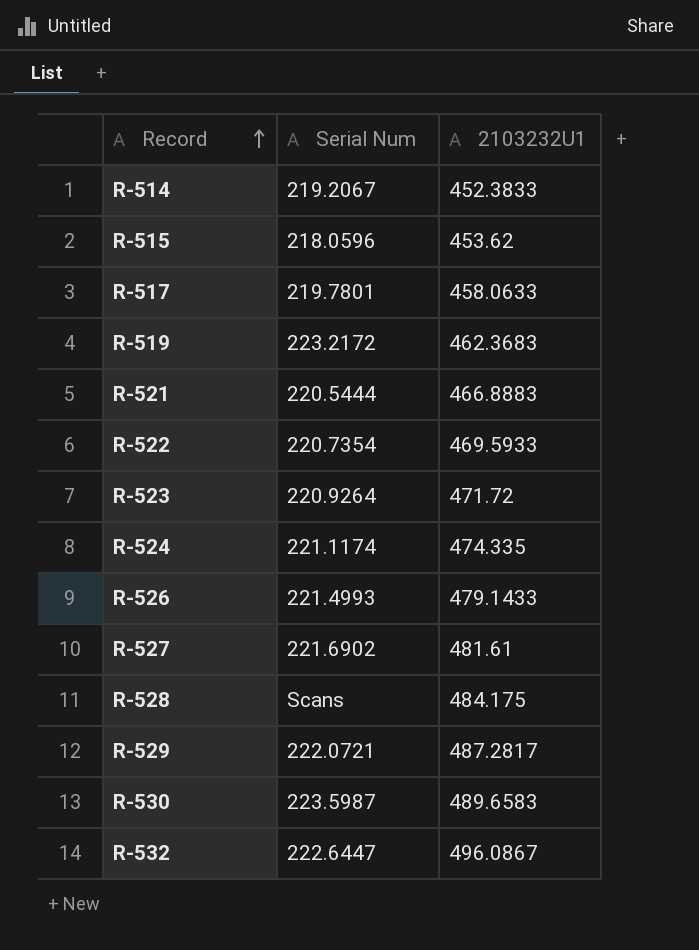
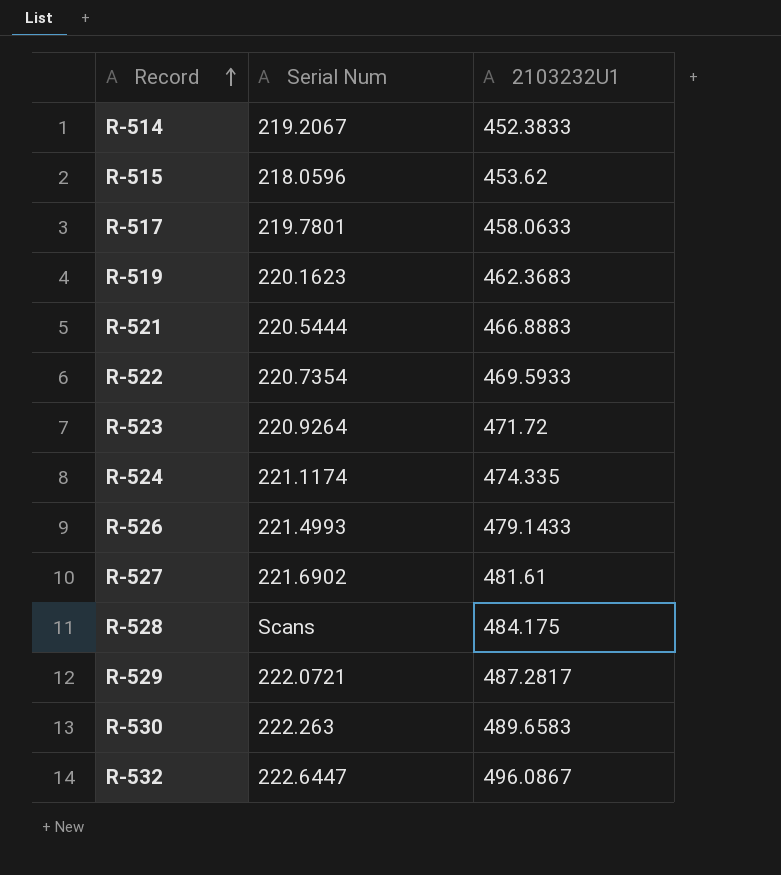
R-519 | Serial Num: 223.2172 -> 220.1623
R-530 | Serial Num: 223.5987 -> 222.263

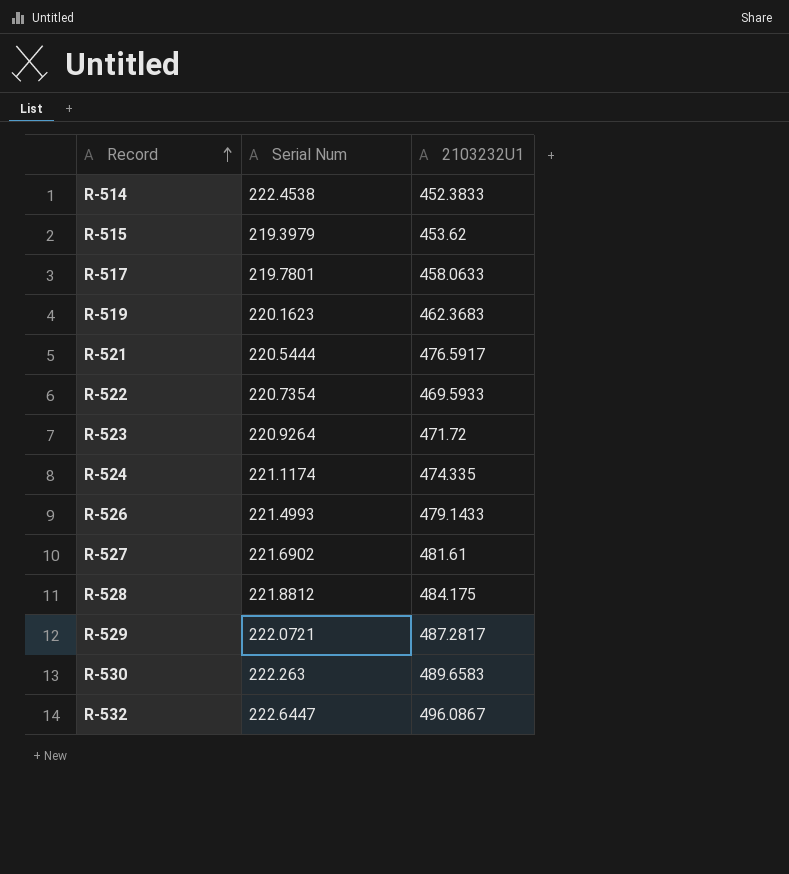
R-514 | Serial Num: 219.2067 -> 222.4538
R-515 | Serial Num: 218.0596 -> 219.3979
R-521 | 2103232U1: 466.8883 -> 476.5917
R-528 | Serial Num: Scans -> 221.8812

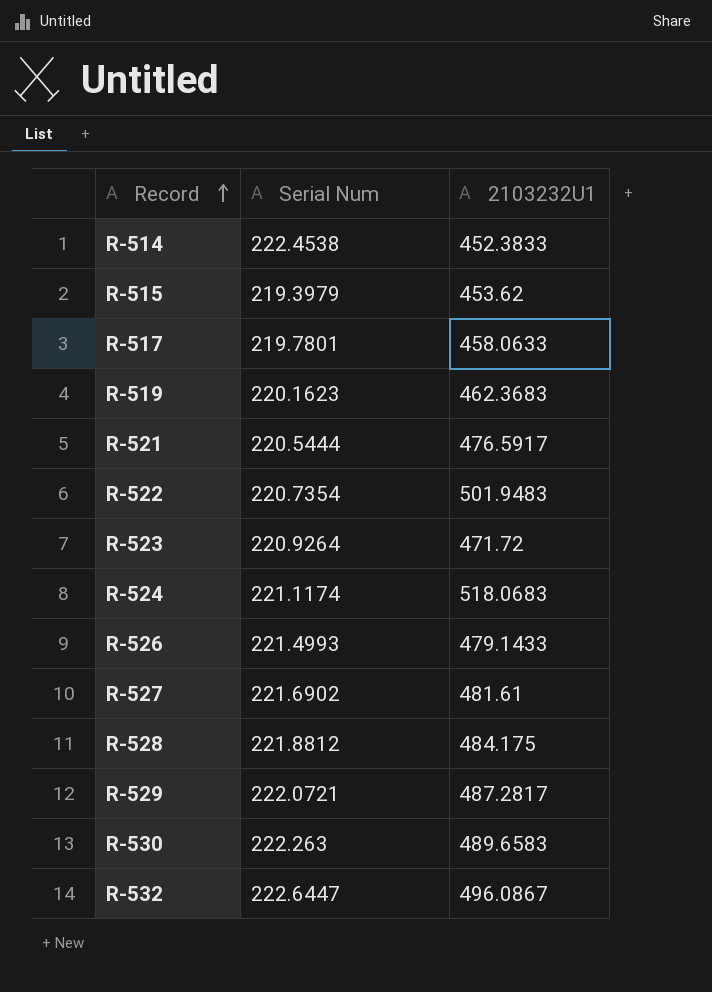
R-522 | 2103232U1: 469.5933 -> 501.9483
R-524 | 2103232U1: 474.335 -> 518.0683

